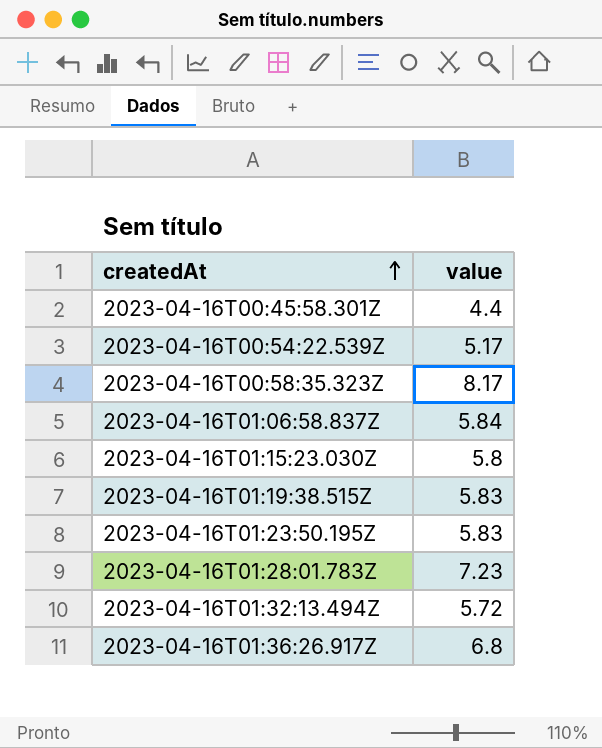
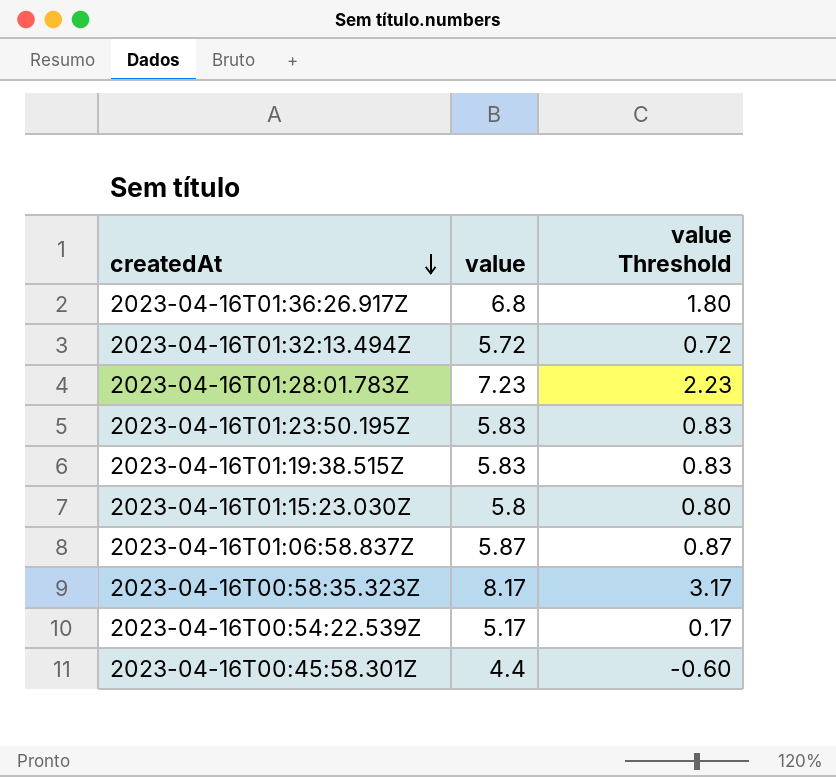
row order: createdAt ascending -> createdAt descending
column value Threshold | formula: none -> [value] - 5
2023-04-16T01:06:58.837Z | value: 5.84 -> 5.87

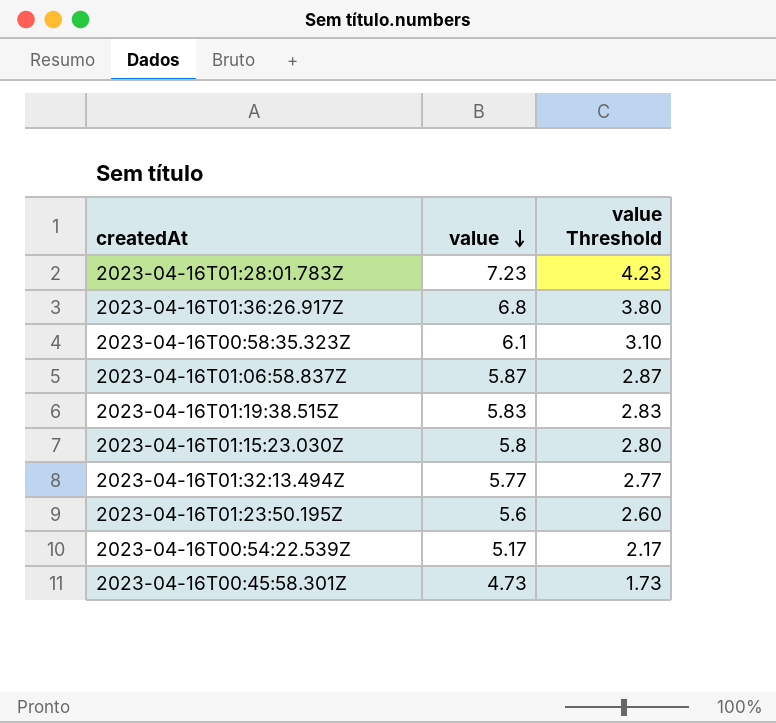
row order: createdAt descending -> value descending
column value Threshold | formula: [value] - 5 -> [value] - 3
2023-04-16T00:58:35.323Z | value: 8.17 -> 6.1
2023-04-16T01:32:13.494Z | value: 5.72 -> 5.77
2023-04-16T01:23:50.195Z | value: 5.83 -> 5.6
2023-04-16T00:45:58.301Z | value: 4.4 -> 4.73

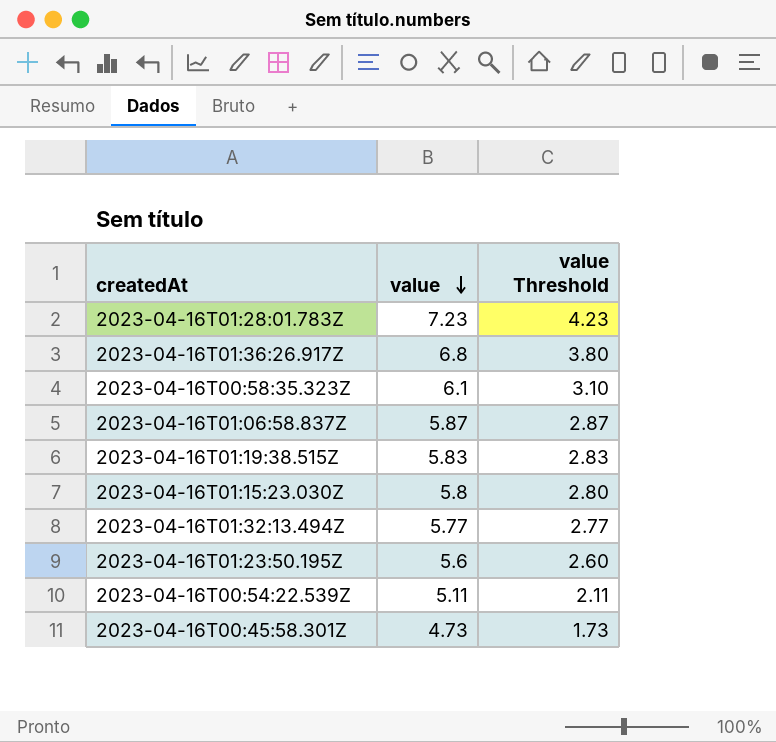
2023-04-16T00:54:22.539Z | value: 5.17 -> 5.11
2023-04-16T00:54:22.539Z | value Threshold: 2.17 -> 2.11

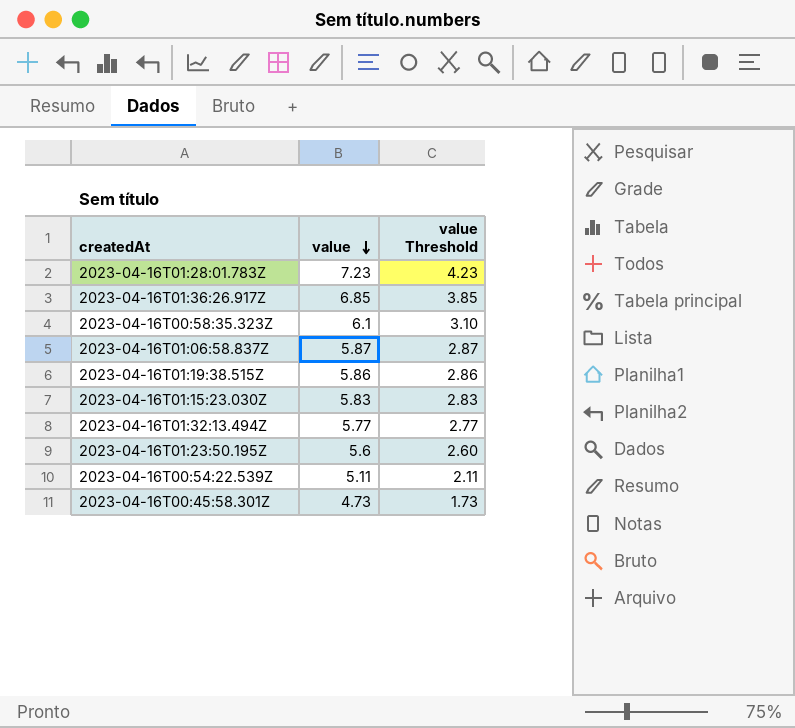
2023-04-16T01:36:26.917Z | value: 6.8 -> 6.85
2023-04-16T01:36:26.917Z | value Threshold: 3.80 -> 3.85
2023-04-16T01:19:38.515Z | value: 5.83 -> 5.86
2023-04-16T01:19:38.515Z | value Threshold: 2.83 -> 2.86
2023-04-16T01:15:23.030Z | value: 5.8 -> 5.83
2023-04-16T01:15:23.030Z | value Threshold: 2.80 -> 2.83

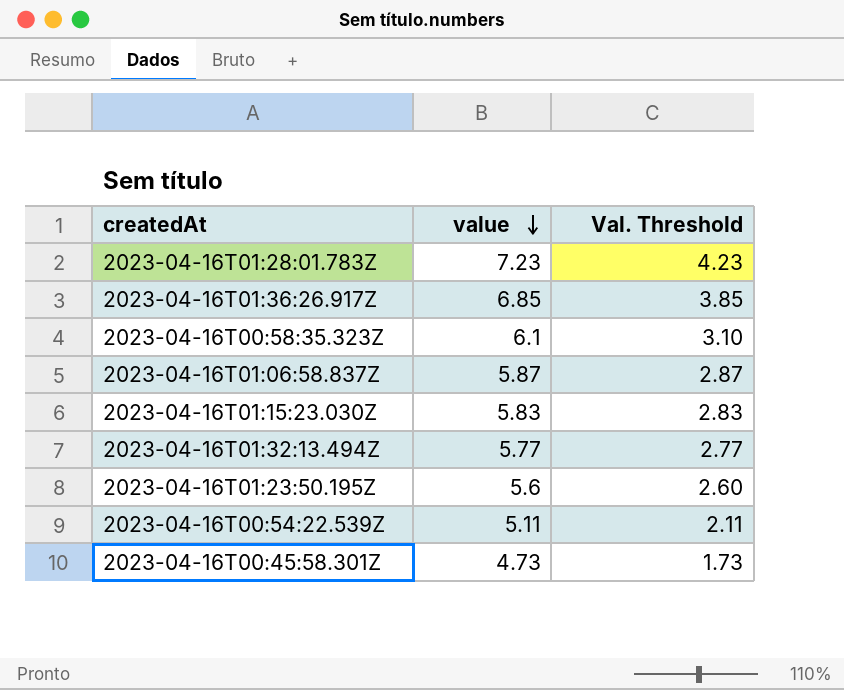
column name: value Threshold -> Val. Threshold
row 2023-04-16T01:19:38.515Z: 5.86 | 2.86 -> none

